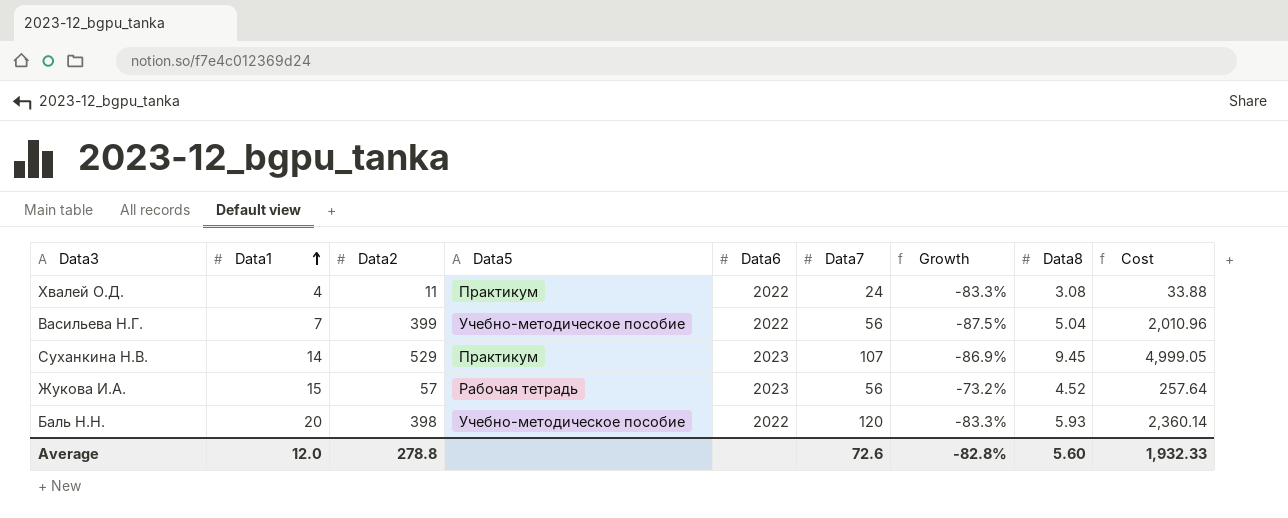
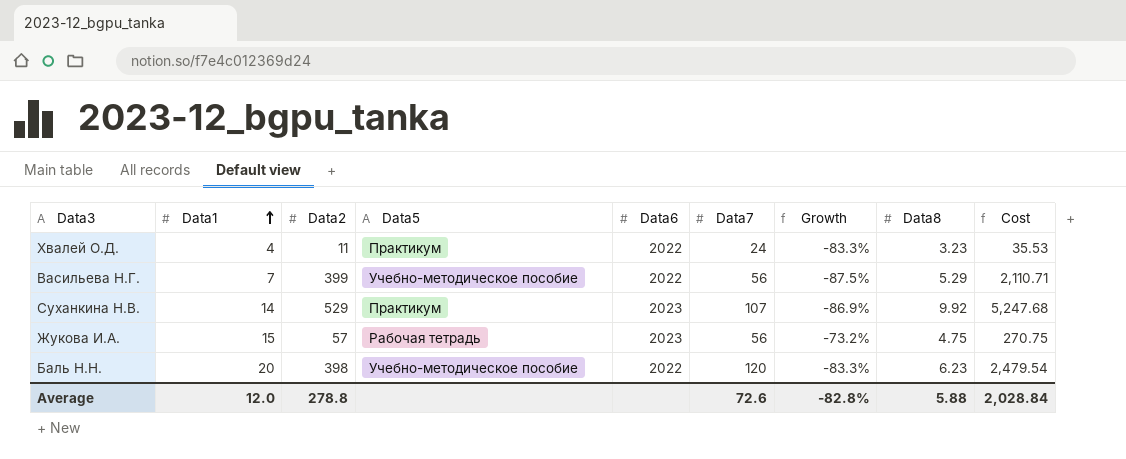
Хвалей О.Д. | Data8: 3.08 -> 3.23
Хвалей О.Д. | Cost: 33.88 -> 35.53
Васильева Н.Г. | Data8: 5.04 -> 5.29
Васильева Н.Г. | Cost: 2,010.96 -> 2,110.71
Суханкина Н.В. | Data8: 9.45 -> 9.92
Суханкина Н.В. | Cost: 4,999.05 -> 5,247.68
Жукова И.А. | Data8: 4.52 -> 4.75
Жукова И.А. | Cost: 257.64 -> 270.75
Баль Н.Н. | Data8: 5.93 -> 6.23
Баль Н.Н. | Cost: 2,360.14 -> 2,479.54
Average | Data8: 5.60 -> 5.88
Average | Cost: 1,932.33 -> 2,028.84

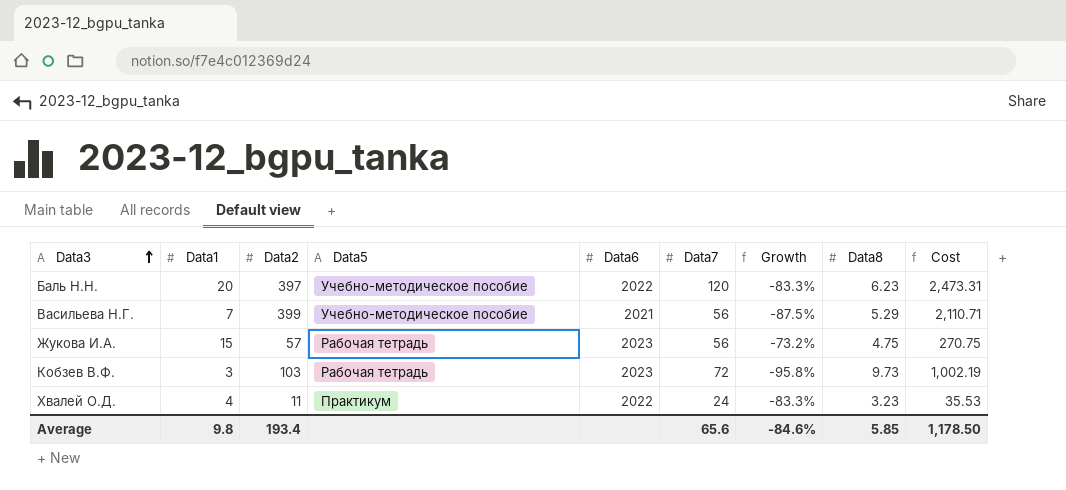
row order: Data1 ascending -> Data3 ascending
row Суханкина Н.В.: 14 | 529 | Практикум | 2023 | 107 | -86.9% | 9.92 | 5,247.68 -> none
Баль Н.Н. | Data2: 398 -> 397
Баль Н.Н. | Cost: 2,479.54 -> 2,473.31
Васильева Н.Г. | Data6: 2022 -> 2021
row Кобзев В.Ф.: none -> 3 | 103 | Рабочая тетрадь | 2023 | 72 | -95.8% | 9.73 | 1,002.19
Average | Data1: 12.0 -> 9.8
Average | Data2: 278.8 -> 193.4
Average | Data7: 72.6 -> 65.6
Average | Growth: -82.8% -> -84.6%
Average | Data8: 5.88 -> 5.85
Average | Cost: 2,028.84 -> 1,178.50

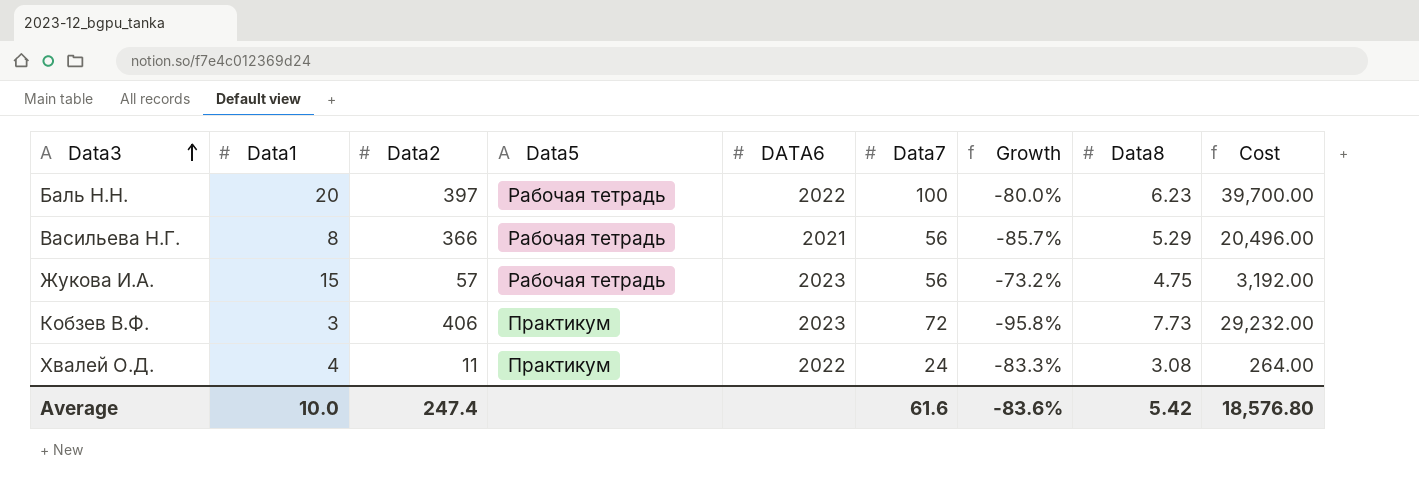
column name: Data6 -> DATA6
column Cost | formula: [Data2] * [Data8] -> [Data2] * [Data7]
Баль Н.Н. | Data5: Учебно-методическое пособие -> Рабочая тетрадь
Баль Н.Н. | Data7: 120 -> 100
Баль Н.Н. | Growth: -83.3% -> -80.0%
Васильева Н.Г. | Data1: 7 -> 8
Васильева Н.Г. | Data2: 399 -> 366
Васильева Н.Г. | Data5: Учебно-методическое пособие -> Рабочая тетрадь
Васильева Н.Г. | Growth: -87.5% -> -85.7%
Кобзев В.Ф. | Data2: 103 -> 406
Кобзев В.Ф. | Data5: Рабочая тетрадь -> Практикум
Кобзев В.Ф. | Data8: 9.73 -> 7.73
Хвалей О.Д. | Data8: 3.23 -> 3.08
Average | Data1: 9.8 -> 10.0
Average | Data2: 193.4 -> 247.4
Average | Data7: 65.6 -> 61.6
Average | Growth: -84.6% -> -83.6%
Average | Data8: 5.85 -> 5.42
Average | Cost: 1,178.50 -> 18,576.80

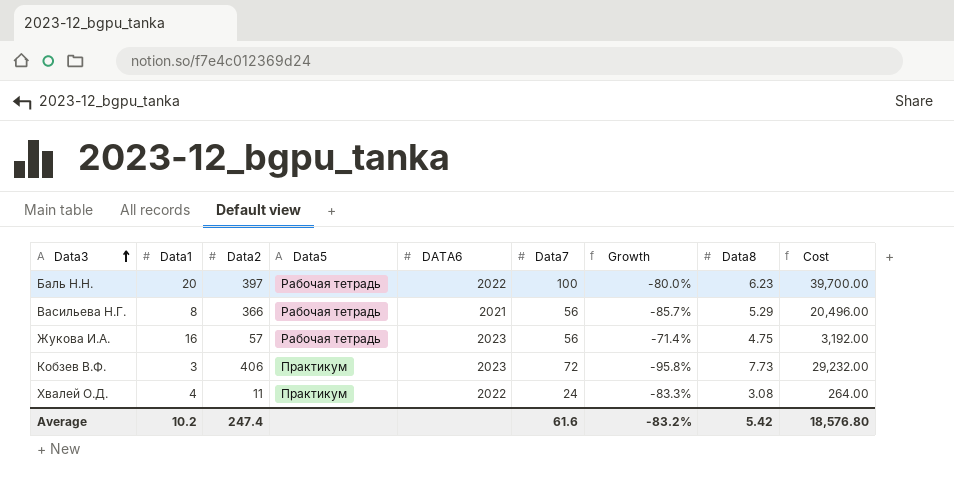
Жукова И.А. | Data1: 15 -> 16
Жукова И.А. | Growth: -73.2% -> -71.4%
Average | Data1: 10.0 -> 10.2
Average | Growth: -83.6% -> -83.2%

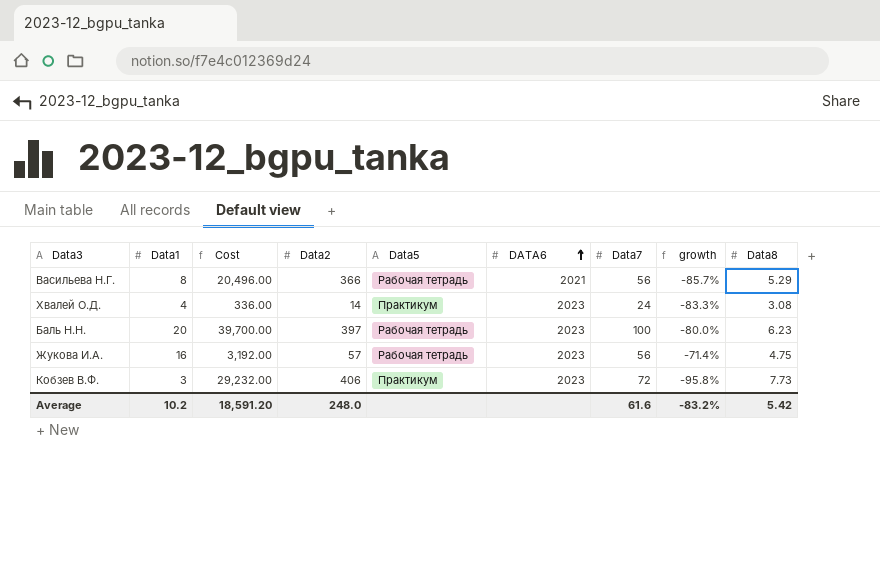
row order: Data3 ascending -> DATA6 ascending
column Cost | position: 9 -> 3
column name: Growth -> growth
Хвалей О.Д. | Cost: 264.00 -> 336.00
Хвалей О.Д. | Data2: 11 -> 14
Хвалей О.Д. | DATA6: 2022 -> 2023
Баль Н.Н. | DATA6: 2022 -> 2023
Average | Cost: 18,576.80 -> 18,591.20
Average | Data2: 247.4 -> 248.0

